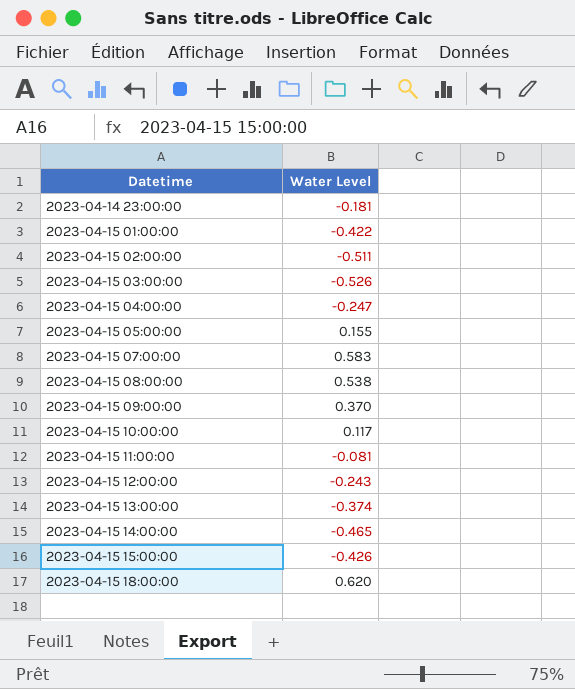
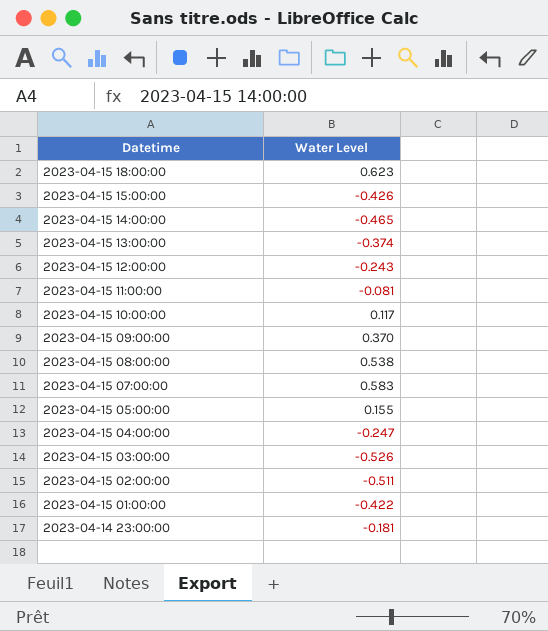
row order: Datetime ascending -> Datetime descending
2023-04-15 18:00:00 | Water Level: 0.620 -> 0.623

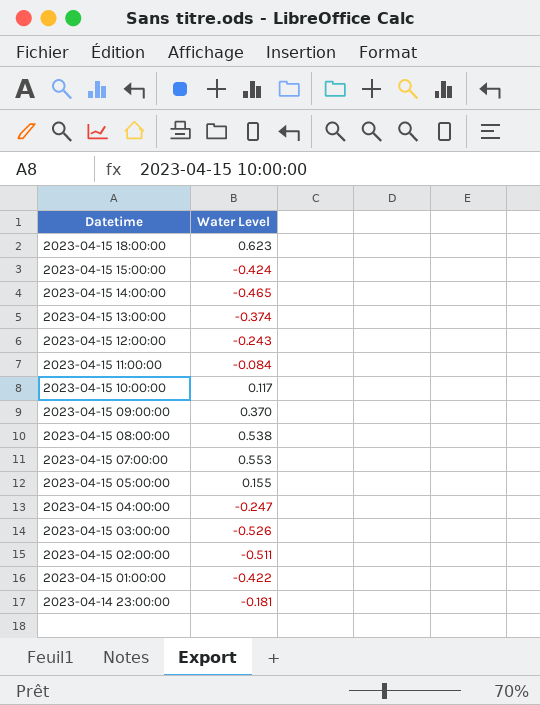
2023-04-15 15:00:00 | Water Level: -0.426 -> -0.424
2023-04-15 11:00:00 | Water Level: -0.081 -> -0.084
2023-04-15 07:00:00 | Water Level: 0.583 -> 0.553

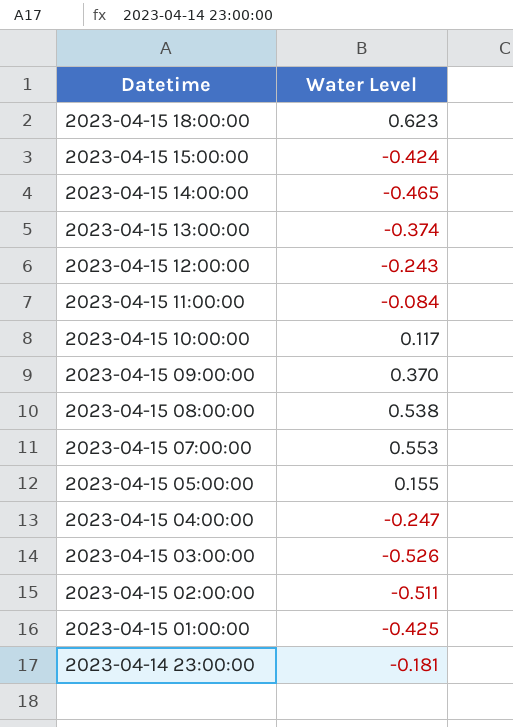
2023-04-15 01:00:00 | Water Level: -0.422 -> -0.425

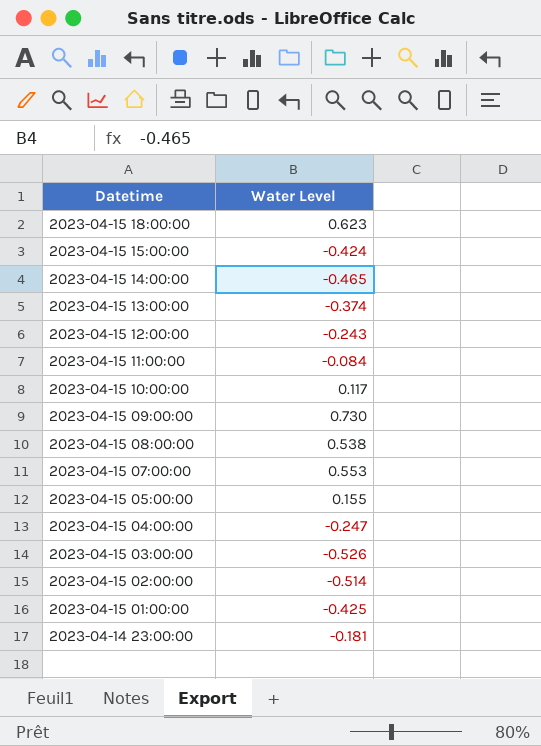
2023-04-15 09:00:00 | Water Level: 0.370 -> 0.730
2023-04-15 02:00:00 | Water Level: -0.511 -> -0.514

